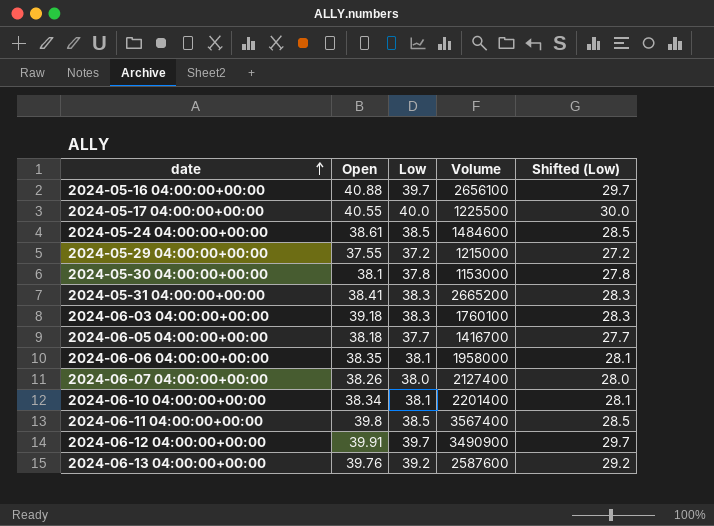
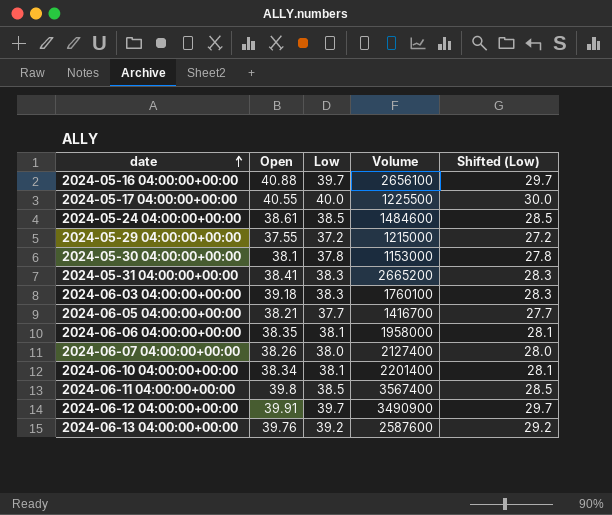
2024-06-05 04:00:00+00:00 | Open: 38.18 -> 38.21

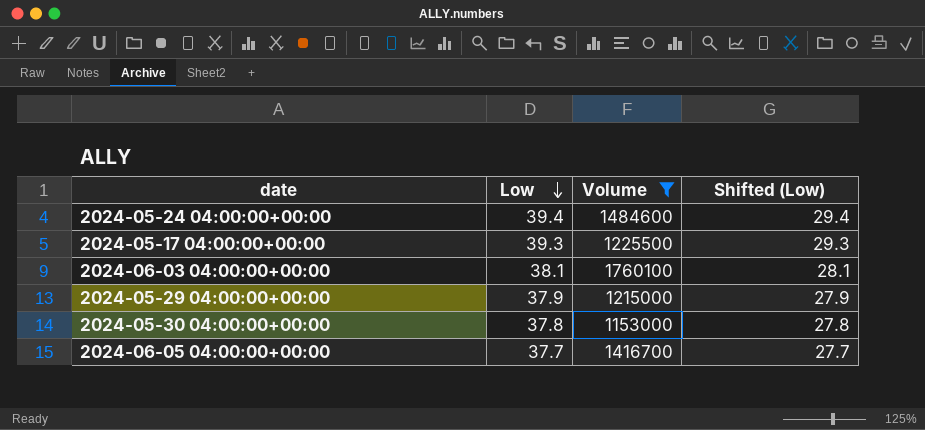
filter: none -> Volume <= 1760100
row order: date ascending -> Low descending
column Open | position: 2 -> none
2024-05-24 04:00:00+00:00 | Low: 38.5 -> 39.4
2024-05-24 04:00:00+00:00 | Shifted (Low): 28.5 -> 29.4
2024-05-17 04:00:00+00:00 | Low: 40.0 -> 39.3
2024-05-17 04:00:00+00:00 | Shifted (Low): 30.0 -> 29.3
2024-06-03 04:00:00+00:00 | Low: 38.3 -> 38.1
2024-06-03 04:00:00+00:00 | Shifted (Low): 28.3 -> 28.1
2024-05-29 04:00:00+00:00 | Low: 37.2 -> 37.9
2024-05-29 04:00:00+00:00 | Shifted (Low): 27.2 -> 27.9

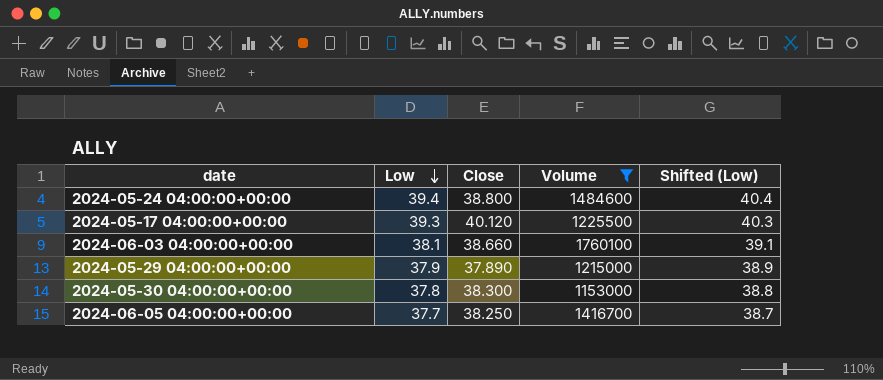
column Close | position: none -> 3
column Shifted (Low) | formula: [Low] - 10 -> [Low] + 1

